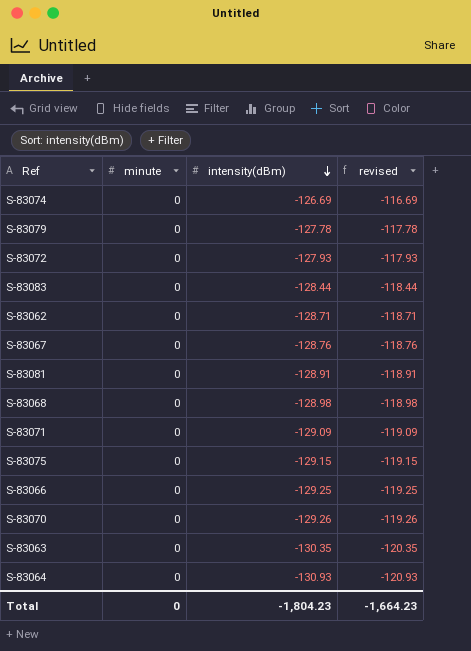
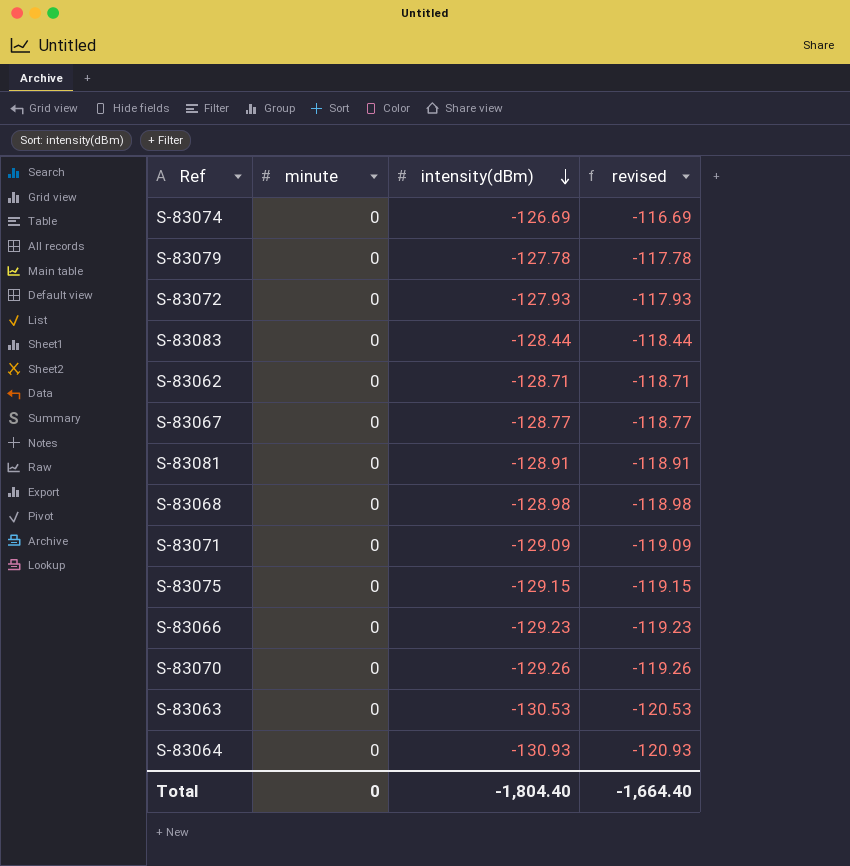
S-83067 | intensity(dBm): -128.76 -> -128.77
S-83067 | revised: -118.76 -> -118.77
S-83066 | intensity(dBm): -129.25 -> -129.23
S-83066 | revised: -119.25 -> -119.23
S-83063 | intensity(dBm): -130.35 -> -130.53
S-83063 | revised: -120.35 -> -120.53
Total | intensity(dBm): -1,804.23 -> -1,804.40
Total | revised: -1,664.23 -> -1,664.40

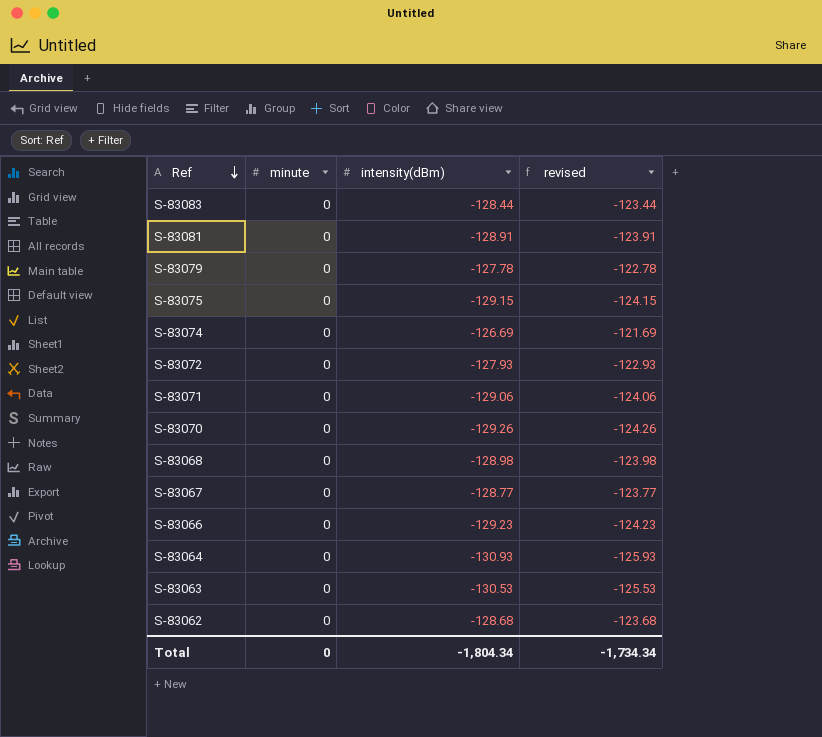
row order: intensity(dBm) descending -> Ref descending
column revised | formula: [intensity(dBm)] + 10 -> [intensity(dBm)] + 5
S-83071 | intensity(dBm): -129.09 -> -129.06
S-83062 | intensity(dBm): -128.71 -> -128.68
Total | intensity(dBm): -1,804.40 -> -1,804.34
Total | revised: -1,664.40 -> -1,734.34

